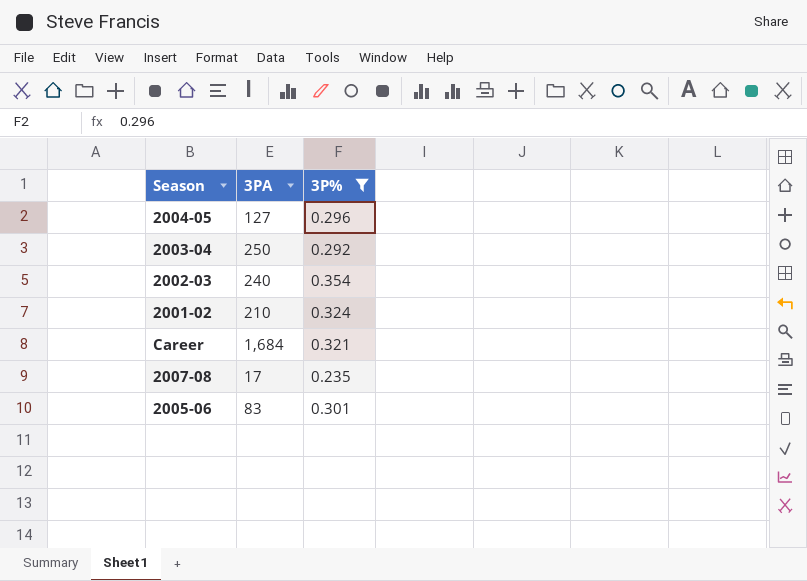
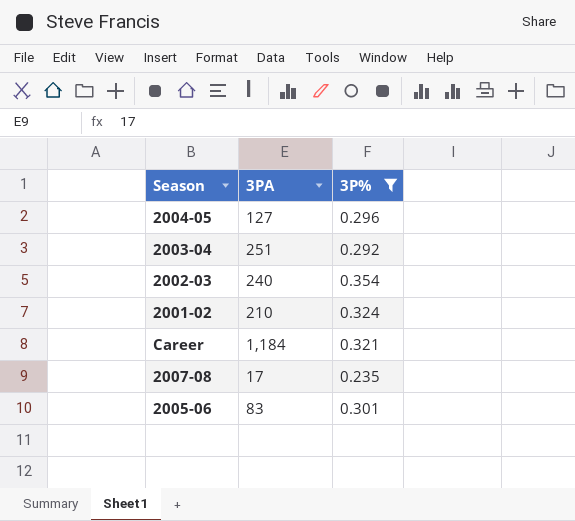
2003-04 | 3PA: 250 -> 251
Career | 3PA: 1,684 -> 1,184

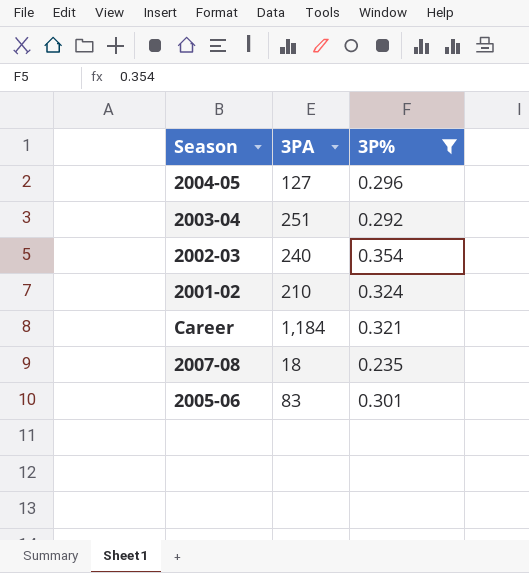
2007-08 | 3PA: 17 -> 18

